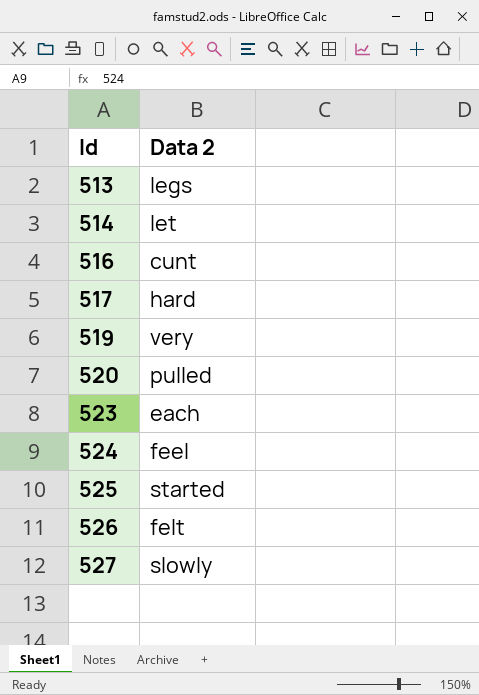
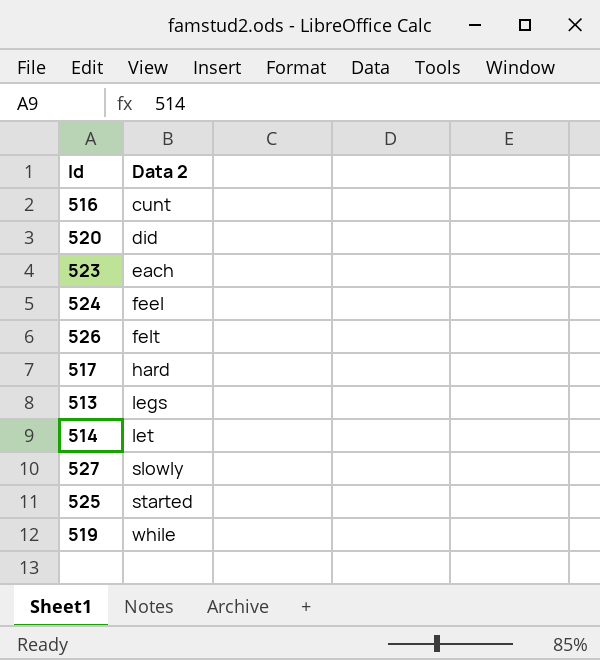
row order: Id ascending -> Data 2 ascending
520 | Data 2: pulled -> did
519 | Data 2: very -> while

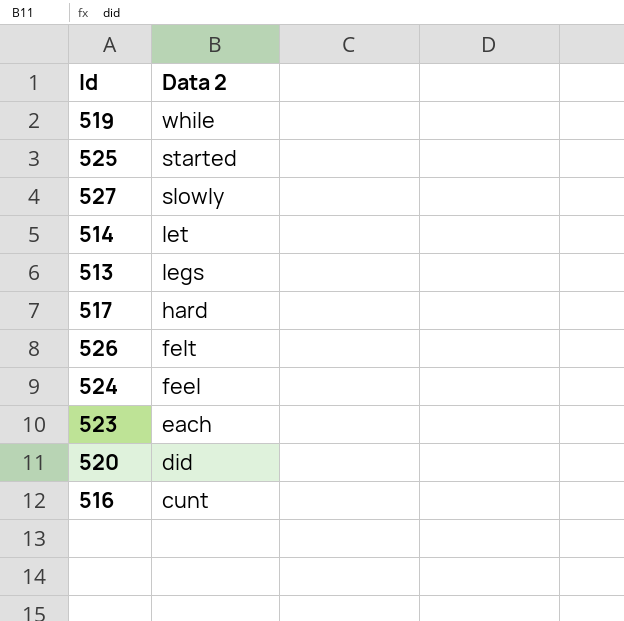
row order: Data 2 ascending -> Data 2 descending

